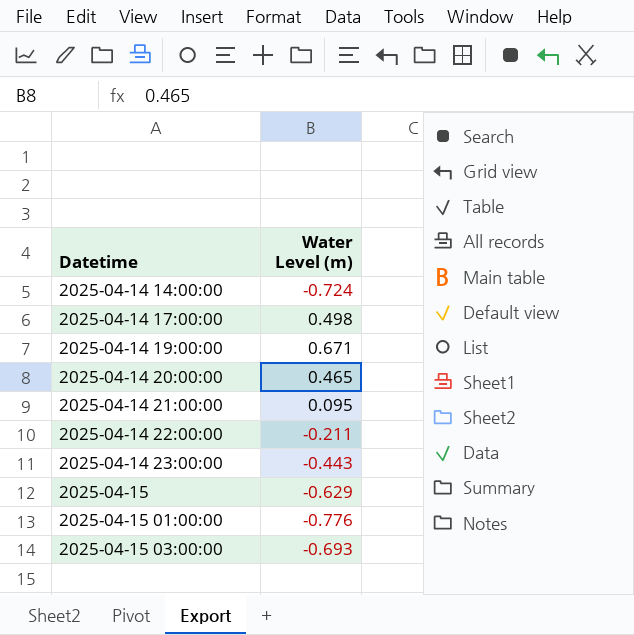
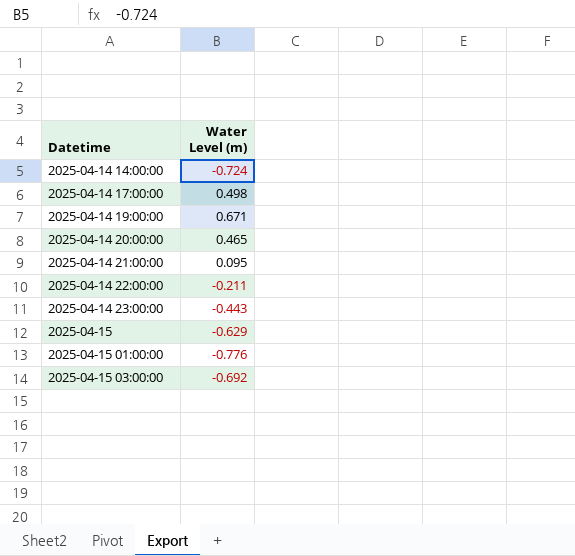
2025-04-15 03:00:00 | Water Level (m): -0.693 -> -0.692

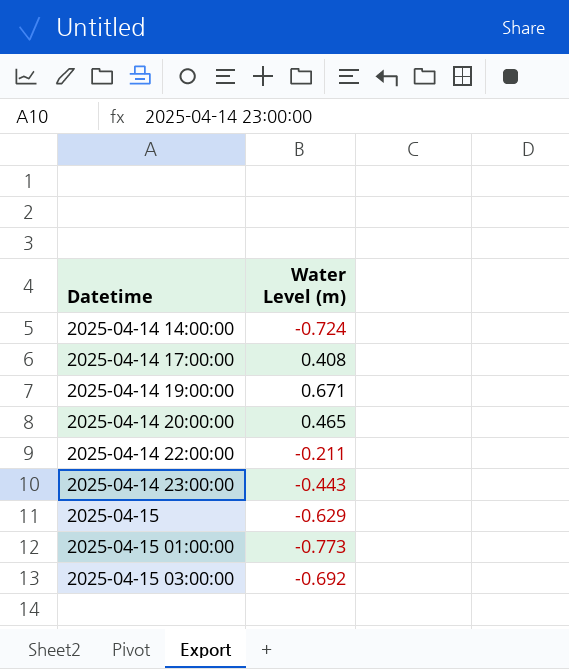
row 2025-04-14 21:00:00: 0.095 -> none
2025-04-14 17:00:00 | Water Level (m): 0.498 -> 0.408
2025-04-15 01:00:00 | Water Level (m): -0.776 -> -0.773

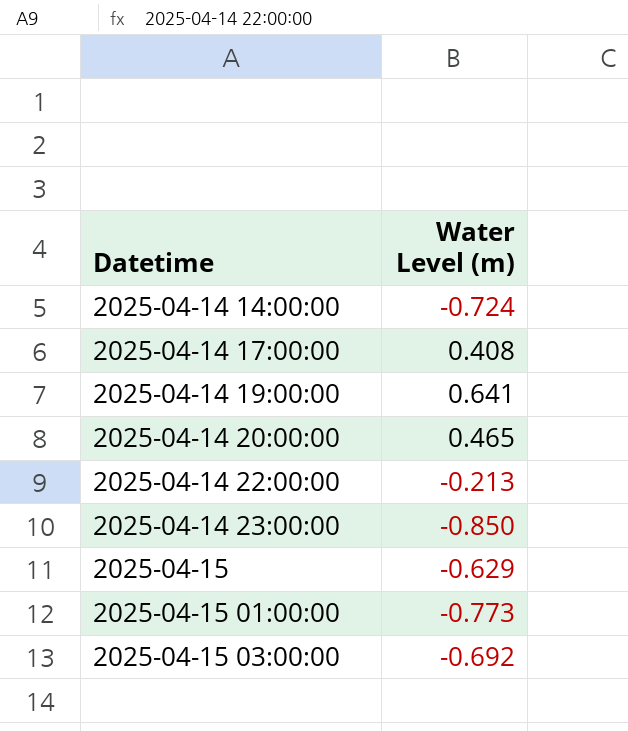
2025-04-14 19:00:00 | Water Level (m): 0.671 -> 0.641
2025-04-14 22:00:00 | Water Level (m): -0.211 -> -0.213
2025-04-14 23:00:00 | Water Level (m): -0.443 -> -0.850

